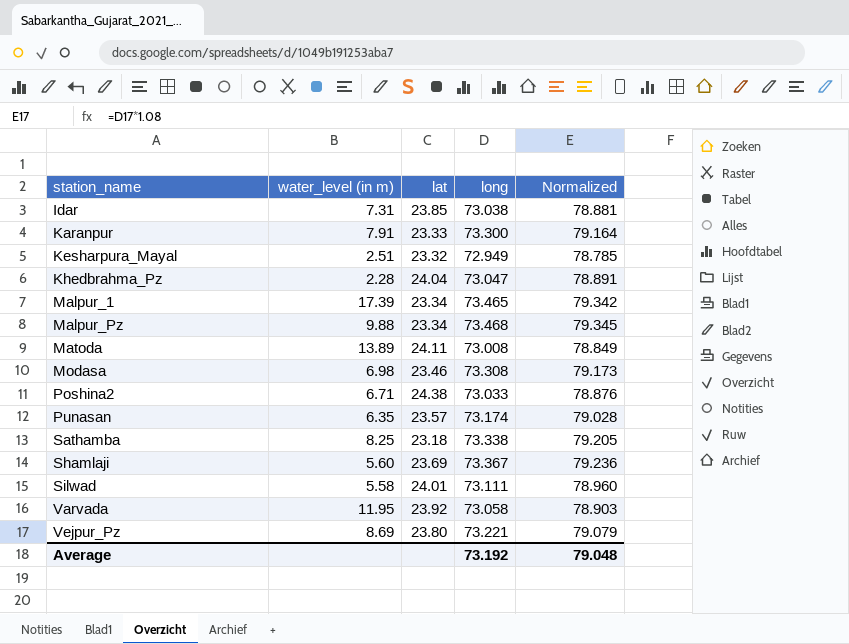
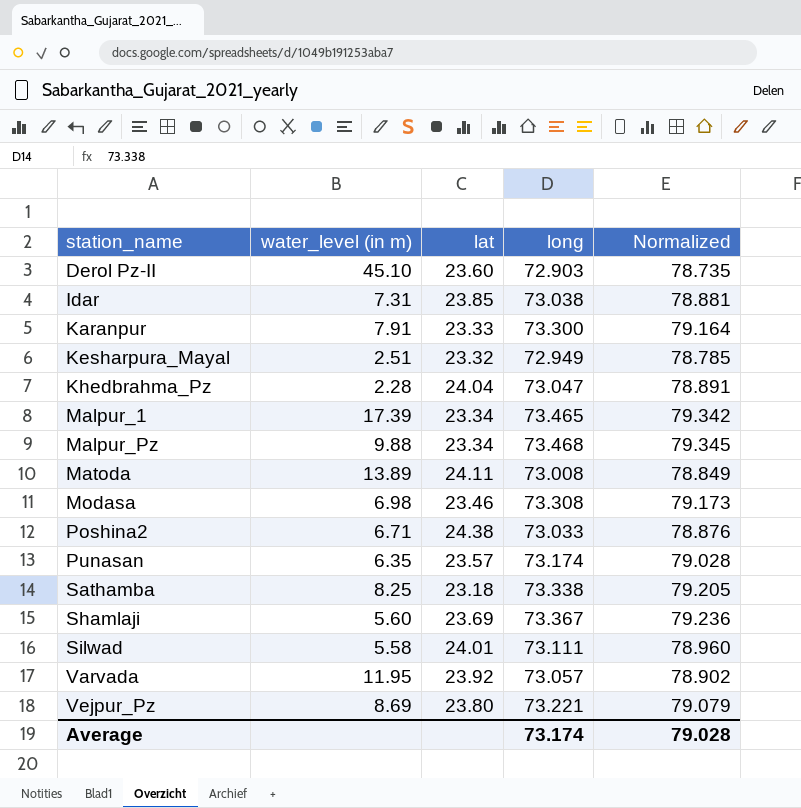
row Derol Pz-II: none -> 45.10 | 23.60 | 72.903 | 78.735
Varvada | long: 73.058 -> 73.057
Varvada | Normalized: 78.903 -> 78.902
Average | long: 73.192 -> 73.174
Average | Normalized: 79.048 -> 79.028

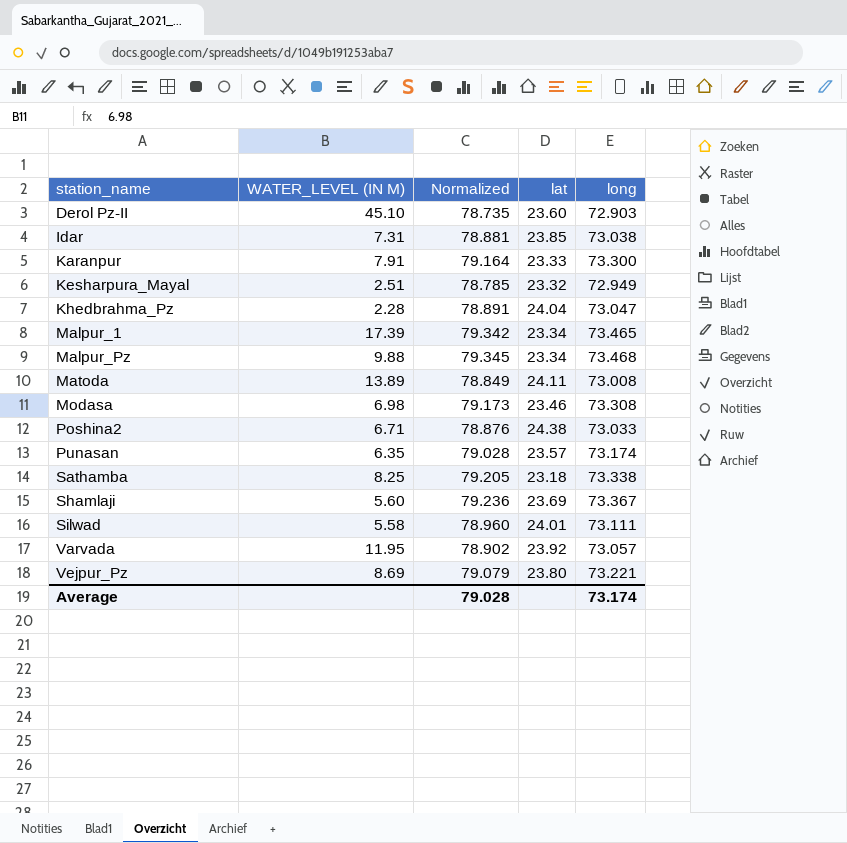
column name: water_level (in m) -> WATER_LEVEL (IN M)
column Normalized | position: 5 -> 3

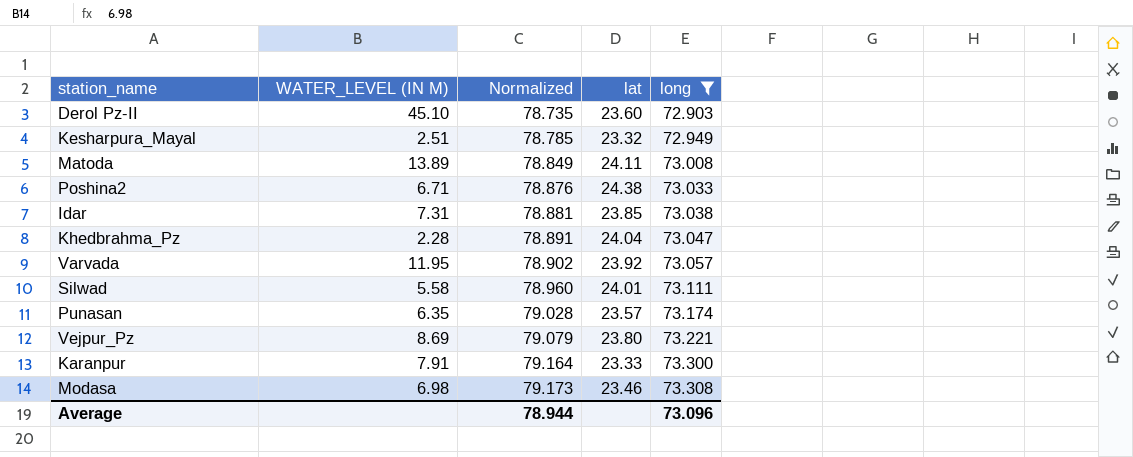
filter: none -> long <= 73.308
row order: station_name ascending -> Normalized ascending
Average | Normalized: 79.028 -> 78.944
Average | long: 73.174 -> 73.096

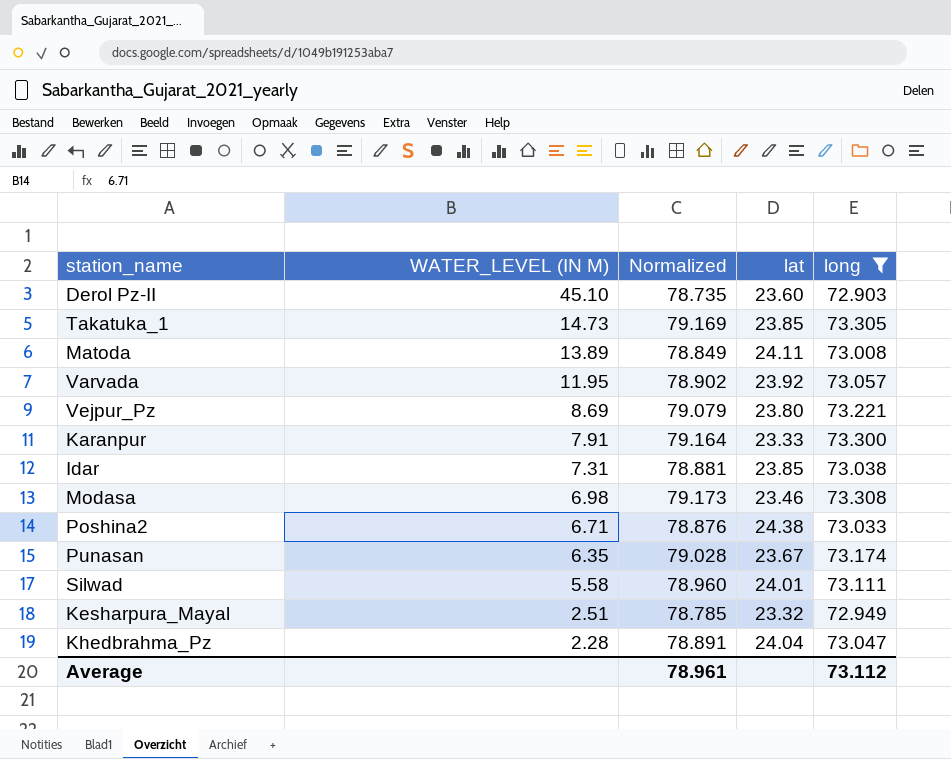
row order: Normalized ascending -> WATER_LEVEL (IN M) descending
row Takatuka_1: none -> 14.73 | 79.169 | 23.85 | 73.305
Punasan | lat: 23.57 -> 23.67
Average | Normalized: 78.944 -> 78.961
Average | long: 73.096 -> 73.112

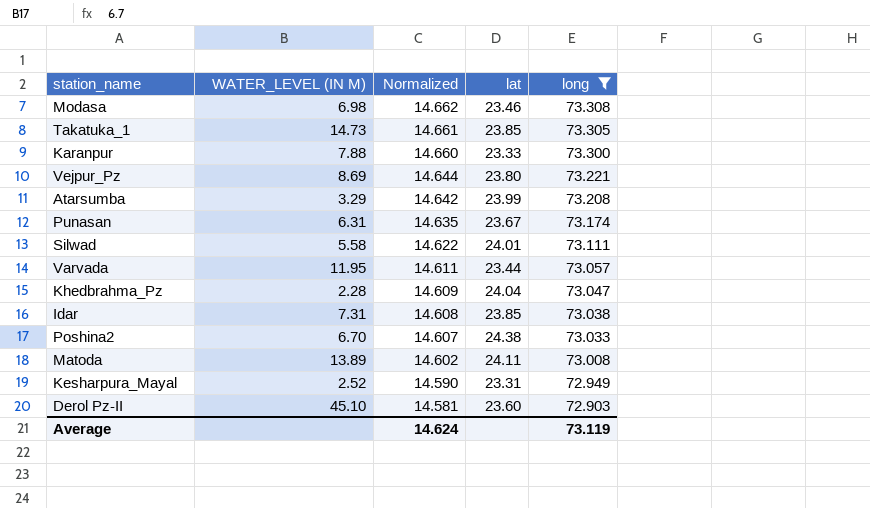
row order: WATER_LEVEL (IN M) descending -> Normalized descending
column Normalized | formula: [long] * 1.08 -> [long] * 0.2
Karanpur | WATER_LEVEL (IN M): 7.91 -> 7.88
row Atarsumba: none -> 3.29 | 14.642 | 23.99 | 73.208
Punasan | WATER_LEVEL (IN M): 6.35 -> 6.31
Varvada | lat: 23.92 -> 23.44
Poshina2 | WATER_LEVEL (IN M): 6.71 -> 6.70
Kesharpura_Mayal | WATER_LEVEL (IN M): 2.51 -> 2.52
Kesharpura_Mayal | lat: 23.32 -> 23.31
Average | Normalized: 78.961 -> 14.624
Average | long: 73.112 -> 73.119

